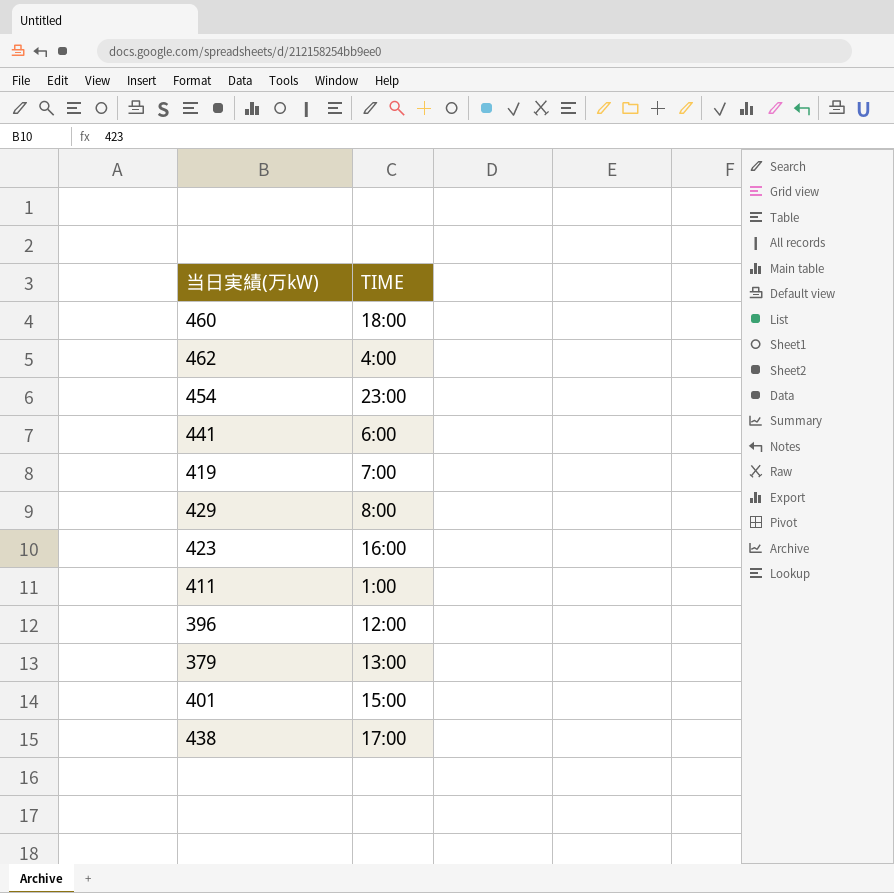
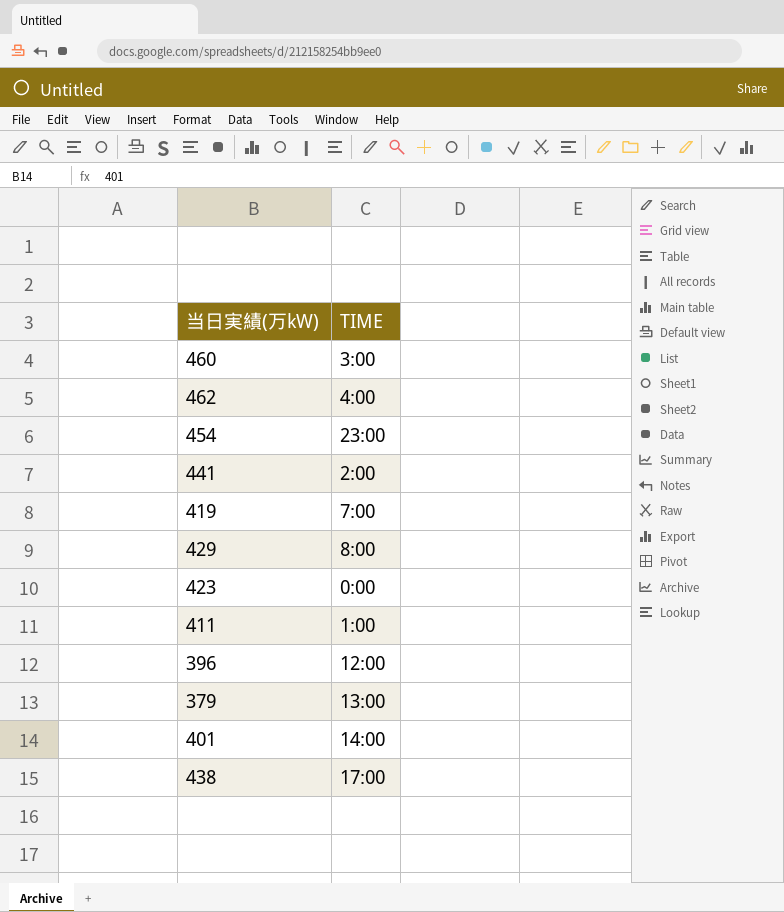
460 | TIME: 18:00 -> 3:00
441 | TIME: 6:00 -> 2:00
423 | TIME: 16:00 -> 0:00
401 | TIME: 15:00 -> 14:00

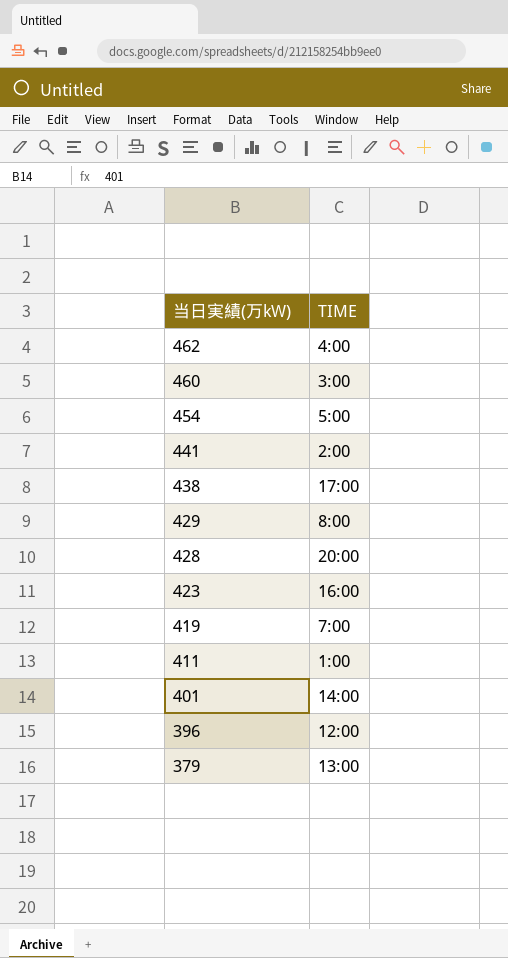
row order: none -> 当日実績(万kW) descending
454 | TIME: 23:00 -> 5:00
row 428: none -> 20:00
423 | TIME: 0:00 -> 16:00

